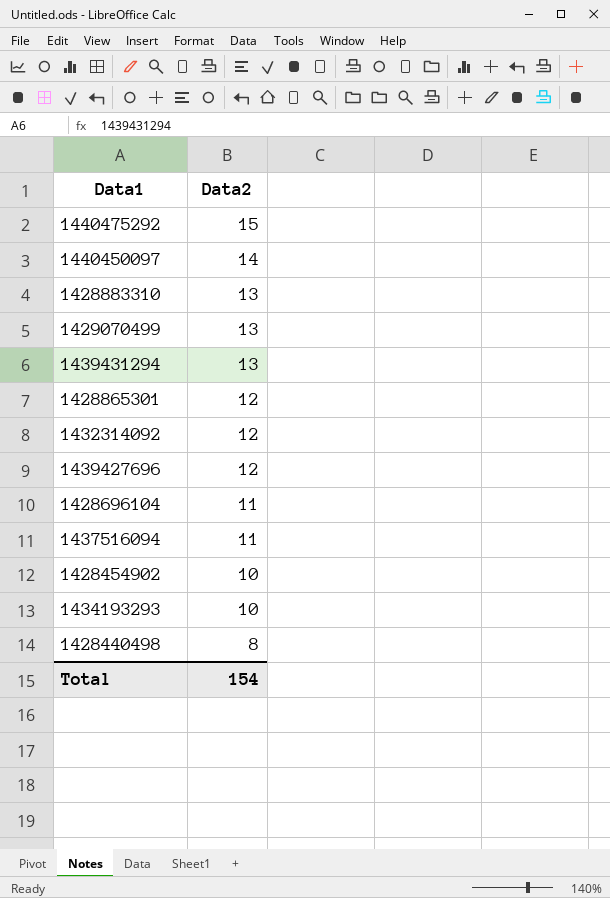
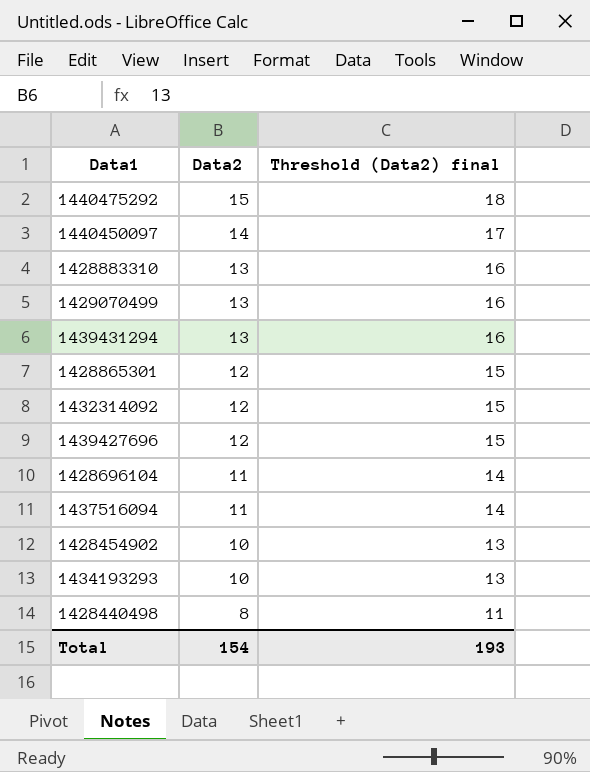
column Threshold (Data2) final | formula: none -> [Data2] + 3

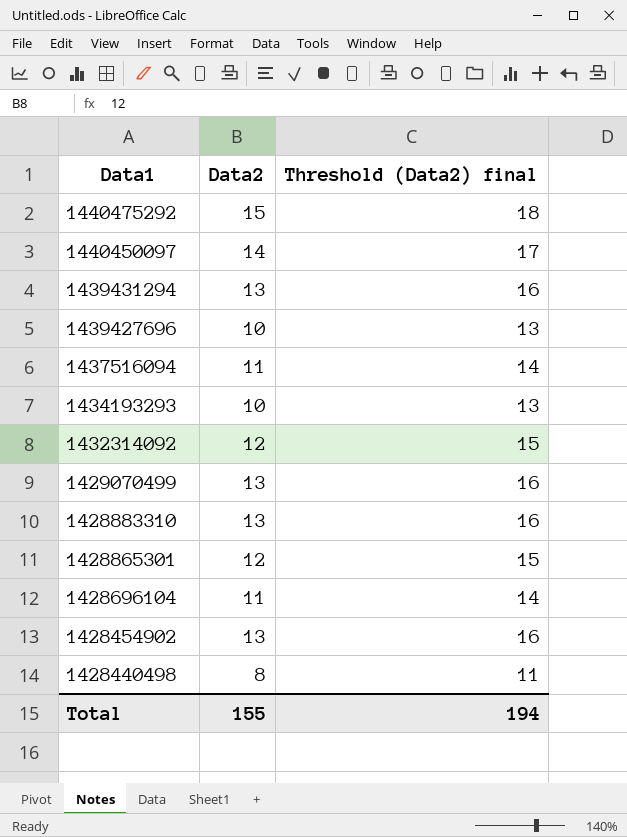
row order: Data2 descending -> Data1 descending
1439427696 | Data2: 12 -> 10
1439427696 | Threshold (Data2) final: 15 -> 13
1428454902 | Data2: 10 -> 13
1428454902 | Threshold (Data2) final: 13 -> 16
Total | Data2: 154 -> 155
Total | Threshold (Data2) final: 193 -> 194

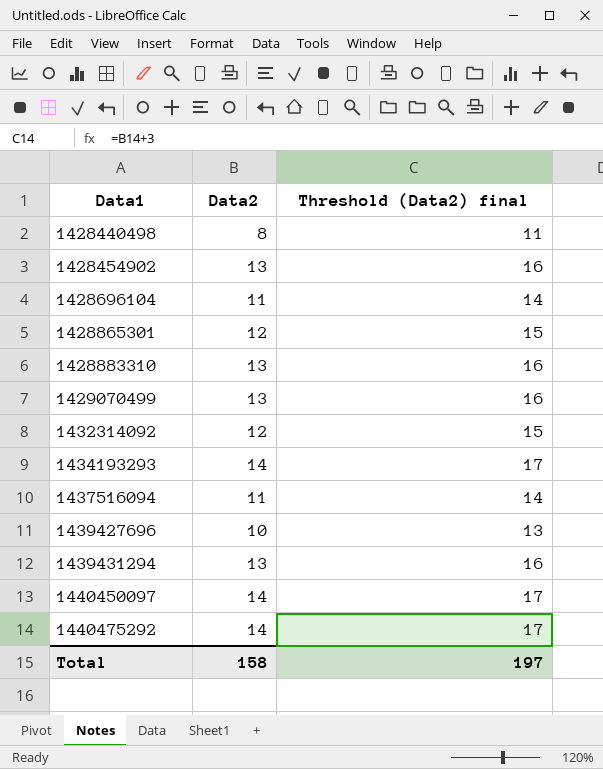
row order: Data1 descending -> Data1 ascending
1434193293 | Data2: 10 -> 14
1434193293 | Threshold (Data2) final: 13 -> 17
1440475292 | Data2: 15 -> 14
1440475292 | Threshold (Data2) final: 18 -> 17
Total | Data2: 155 -> 158
Total | Threshold (Data2) final: 194 -> 197

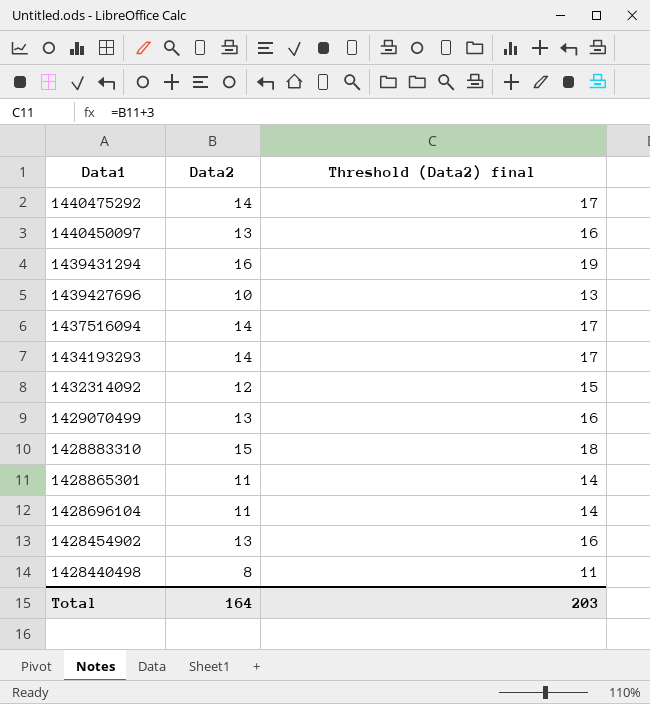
row order: Data1 ascending -> Data1 descending
1440450097 | Data2: 14 -> 13
1440450097 | Threshold (Data2) final: 17 -> 16
1439431294 | Data2: 13 -> 16
1439431294 | Threshold (Data2) final: 16 -> 19
1437516094 | Data2: 11 -> 14
1437516094 | Threshold (Data2) final: 14 -> 17
1428883310 | Data2: 13 -> 15
1428883310 | Threshold (Data2) final: 16 -> 18
1428865301 | Data2: 12 -> 11
1428865301 | Threshold (Data2) final: 15 -> 14
Total | Data2: 158 -> 164
Total | Threshold (Data2) final: 197 -> 203

